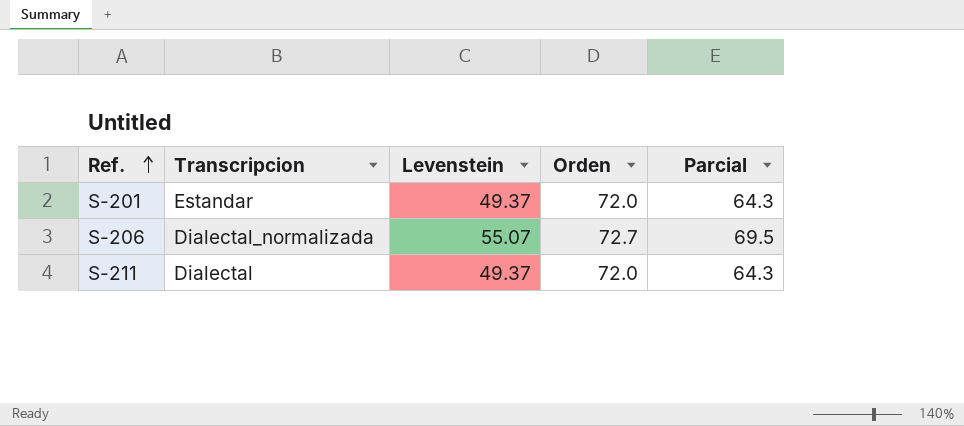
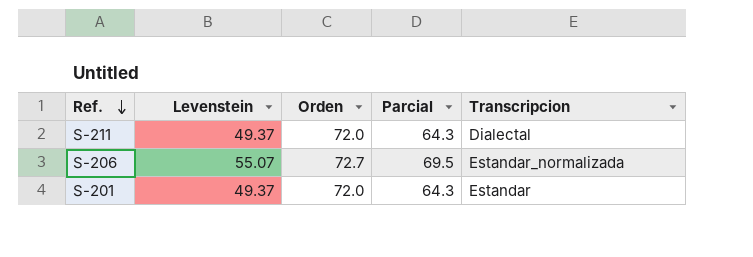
row order: Ref. ascending -> Ref. descending
column Transcripcion | position: 2 -> 5
S-206 | Transcripcion: Dialectal_normalizada -> Estandar_normalizada

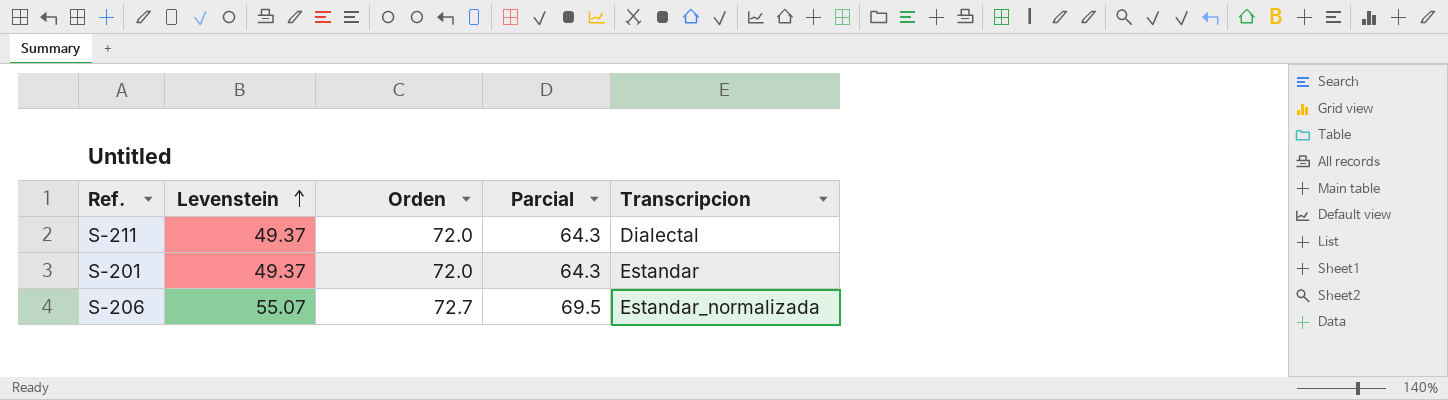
row order: Ref. descending -> Levenstein ascending

